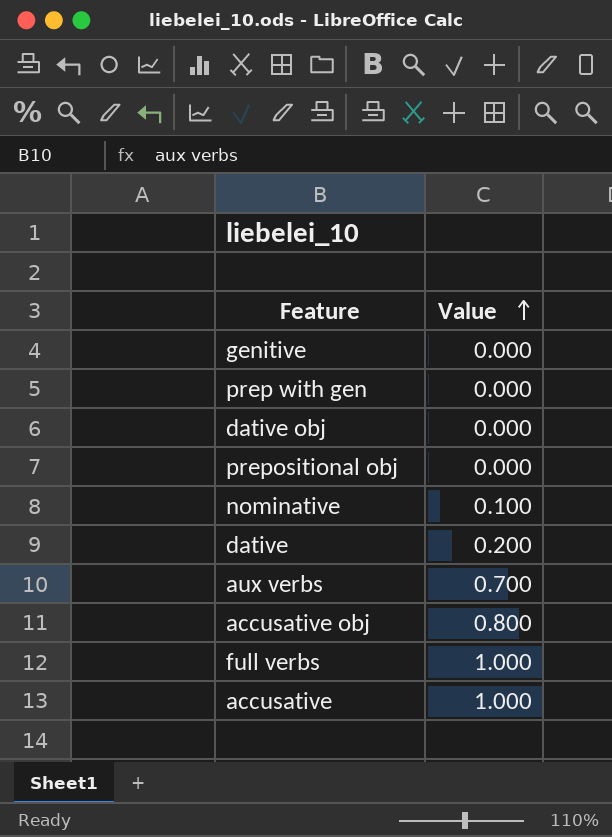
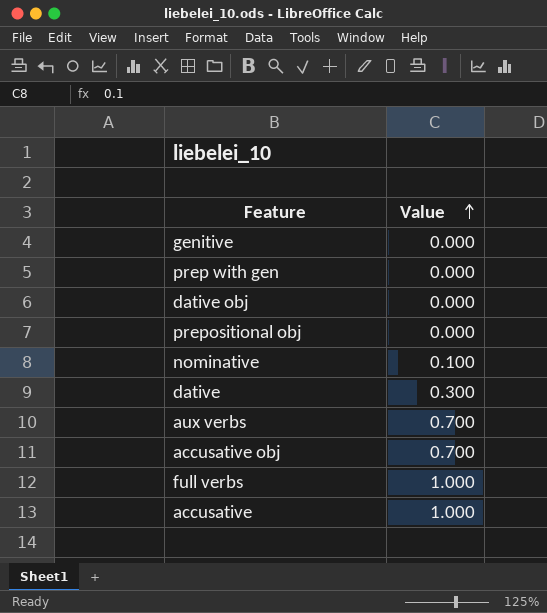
dative | Value: 0.200 -> 0.300
accusative obj | Value: 0.800 -> 0.700

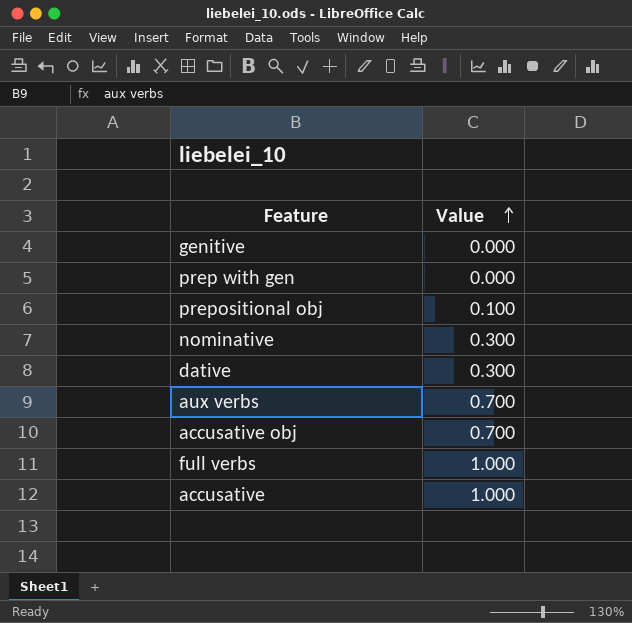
row dative obj: 0.000 -> none
prepositional obj | Value: 0.000 -> 0.100
nominative | Value: 0.100 -> 0.300

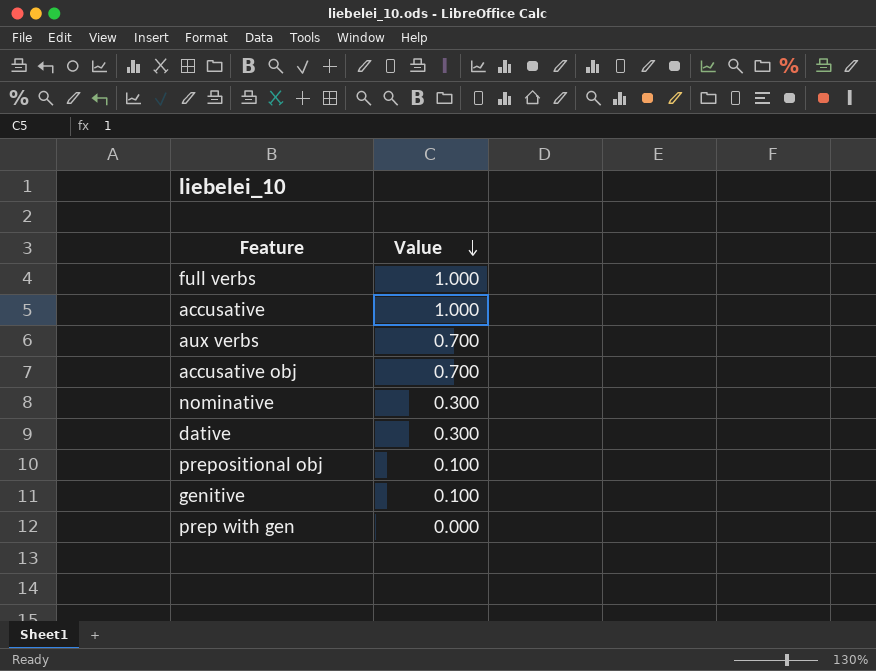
row order: Value ascending -> Value descending
genitive | Value: 0.000 -> 0.100

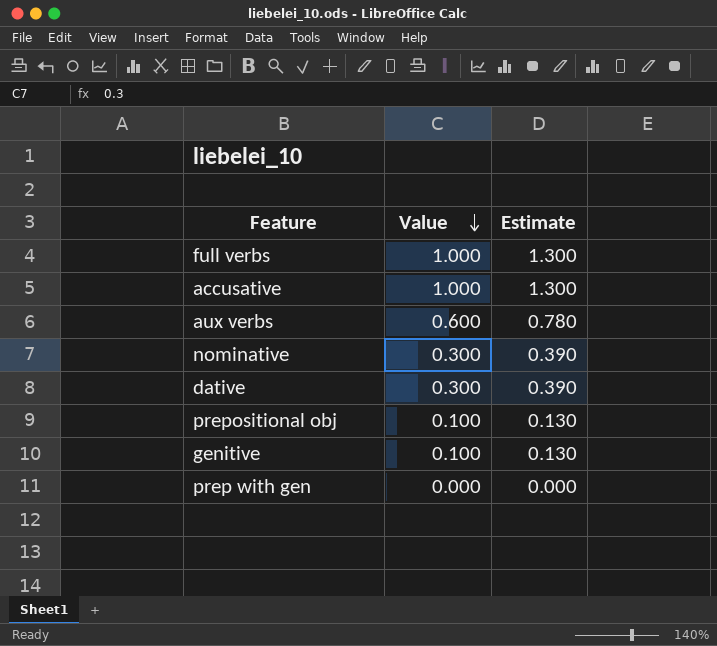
column Estimate | formula: none -> [Value] * 1.3
row accusative obj: 0.700 -> none
aux verbs | Value: 0.700 -> 0.600

